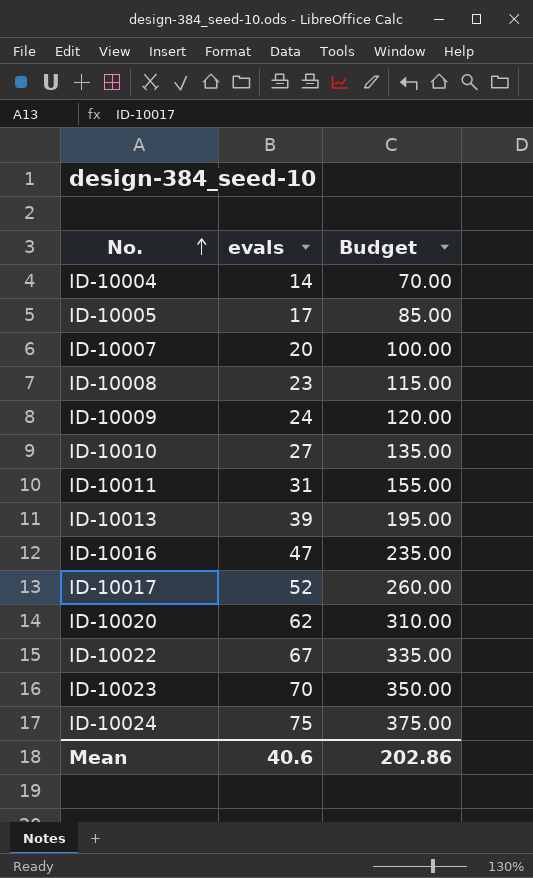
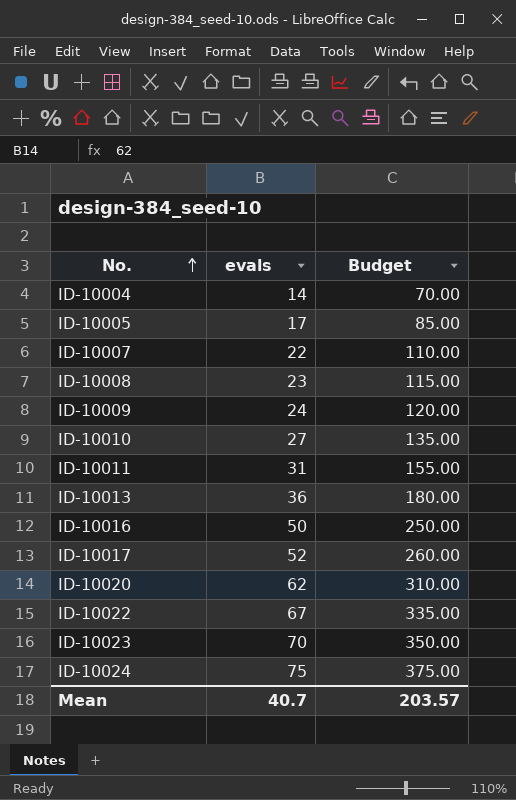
ID-10007 | evals: 20 -> 22
ID-10007 | Budget: 100.00 -> 110.00
ID-10013 | evals: 39 -> 36
ID-10013 | Budget: 195.00 -> 180.00
ID-10016 | evals: 47 -> 50
ID-10016 | Budget: 235.00 -> 250.00
Mean | evals: 40.6 -> 40.7
Mean | Budget: 202.86 -> 203.57

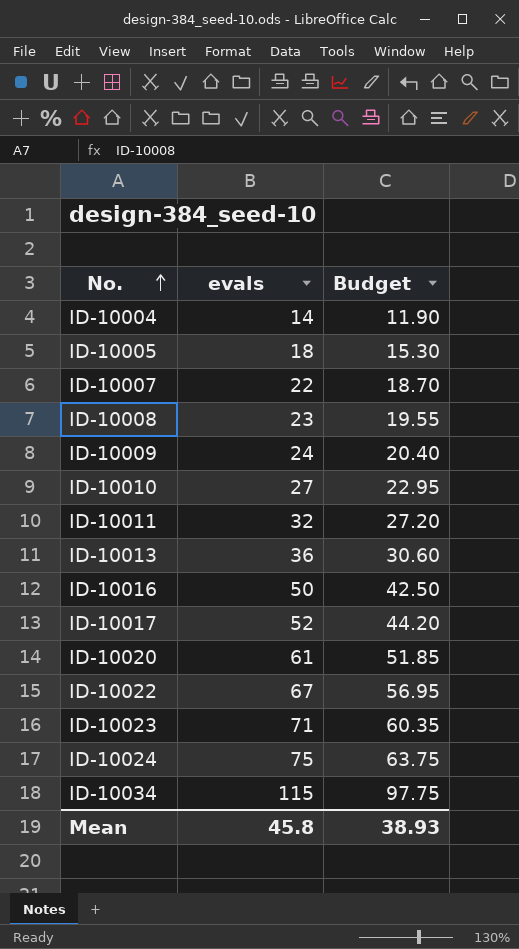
column Budget | formula: [evals] * 5 -> [evals] * 0.85
ID-10005 | evals: 17 -> 18
ID-10011 | evals: 31 -> 32
ID-10020 | evals: 62 -> 61
ID-10023 | evals: 70 -> 71
row ID-10034: none -> 115 | 97.75
Mean | evals: 40.7 -> 45.8
Mean | Budget: 203.57 -> 38.93

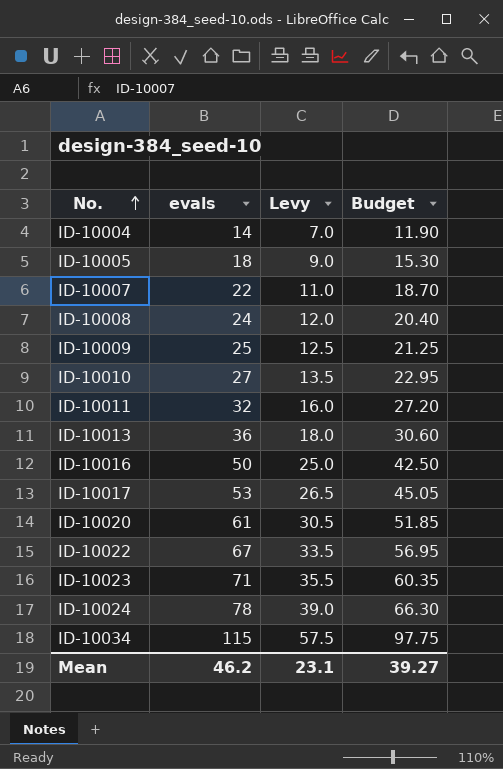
column Levy | formula: none -> [evals] * 0.5
ID-10008 | evals: 23 -> 24
ID-10008 | Budget: 19.55 -> 20.40
ID-10009 | evals: 24 -> 25
ID-10009 | Budget: 20.40 -> 21.25
ID-10017 | evals: 52 -> 53
ID-10017 | Budget: 44.20 -> 45.05
ID-10024 | evals: 75 -> 78
ID-10024 | Budget: 63.75 -> 66.30
Mean | evals: 45.8 -> 46.2
Mean | Budget: 38.93 -> 39.27

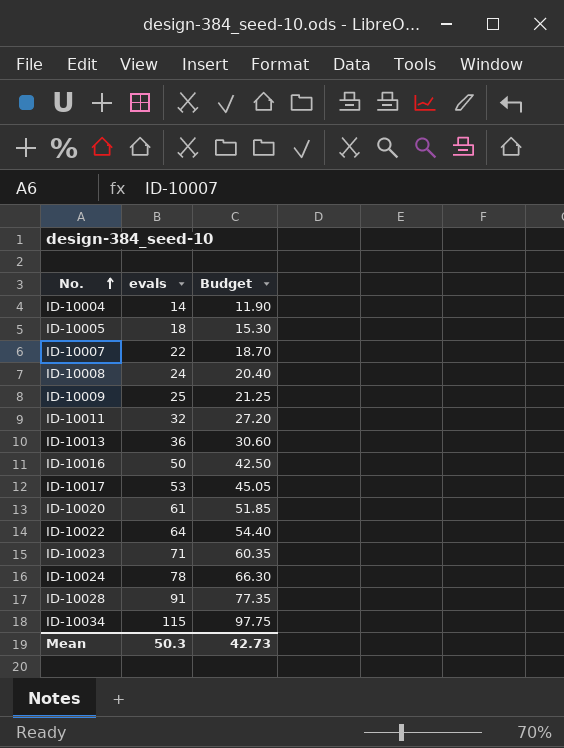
column Levy | formula: [evals] * 0.5 -> none
row ID-10010: 27 | 13.5 | 22.95 -> none
ID-10022 | evals: 67 -> 64
ID-10022 | Budget: 56.95 -> 54.40
row ID-10028: none -> 91 | 77.35
Mean | evals: 46.2 -> 50.3
Mean | Budget: 39.27 -> 42.73

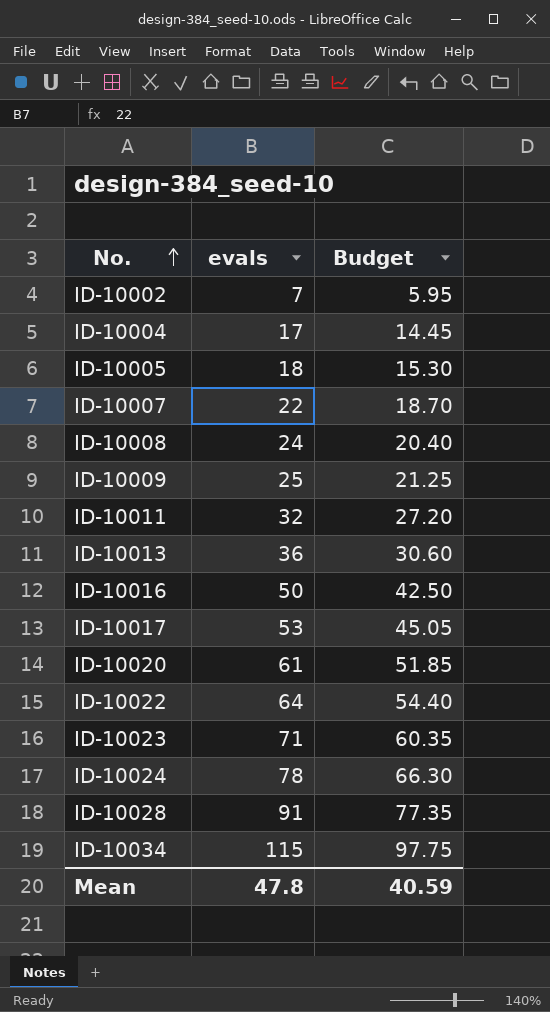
row ID-10002: none -> 7 | 5.95
ID-10004 | evals: 14 -> 17
ID-10004 | Budget: 11.90 -> 14.45
Mean | evals: 50.3 -> 47.8
Mean | Budget: 42.73 -> 40.59

